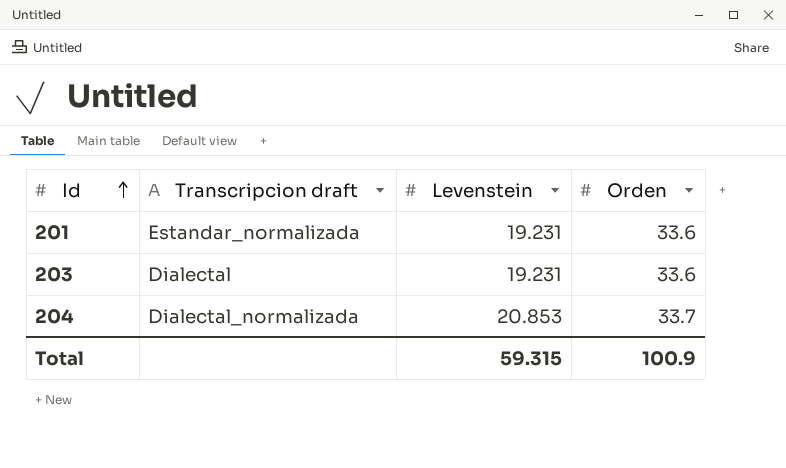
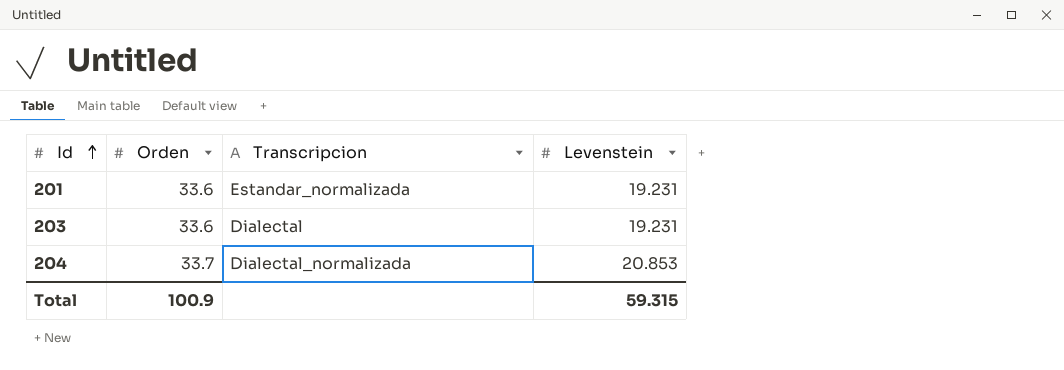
column Orden | position: 4 -> 2
column name: Transcripcion draft -> Transcripcion

